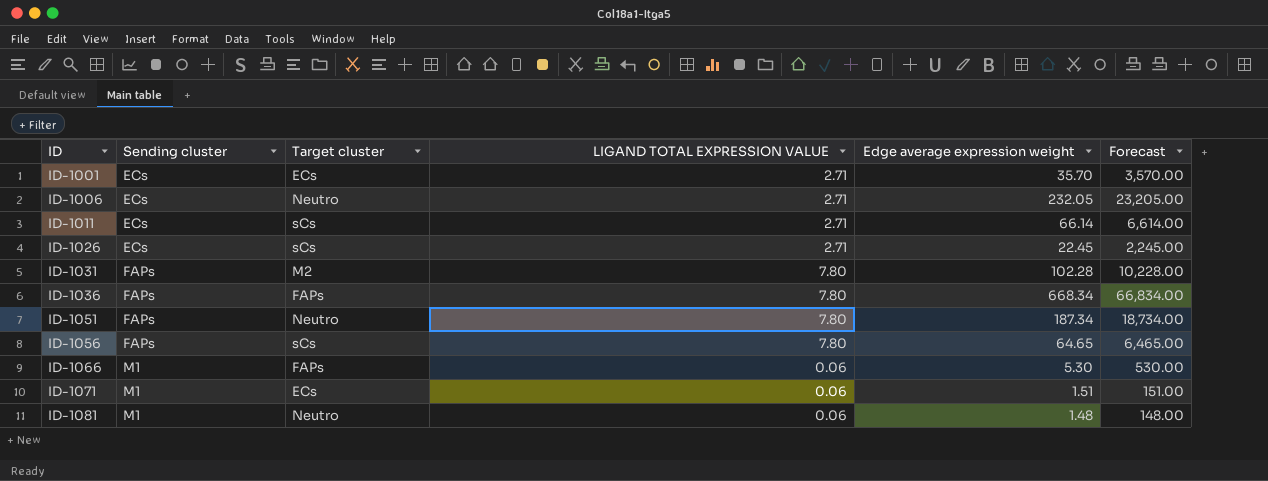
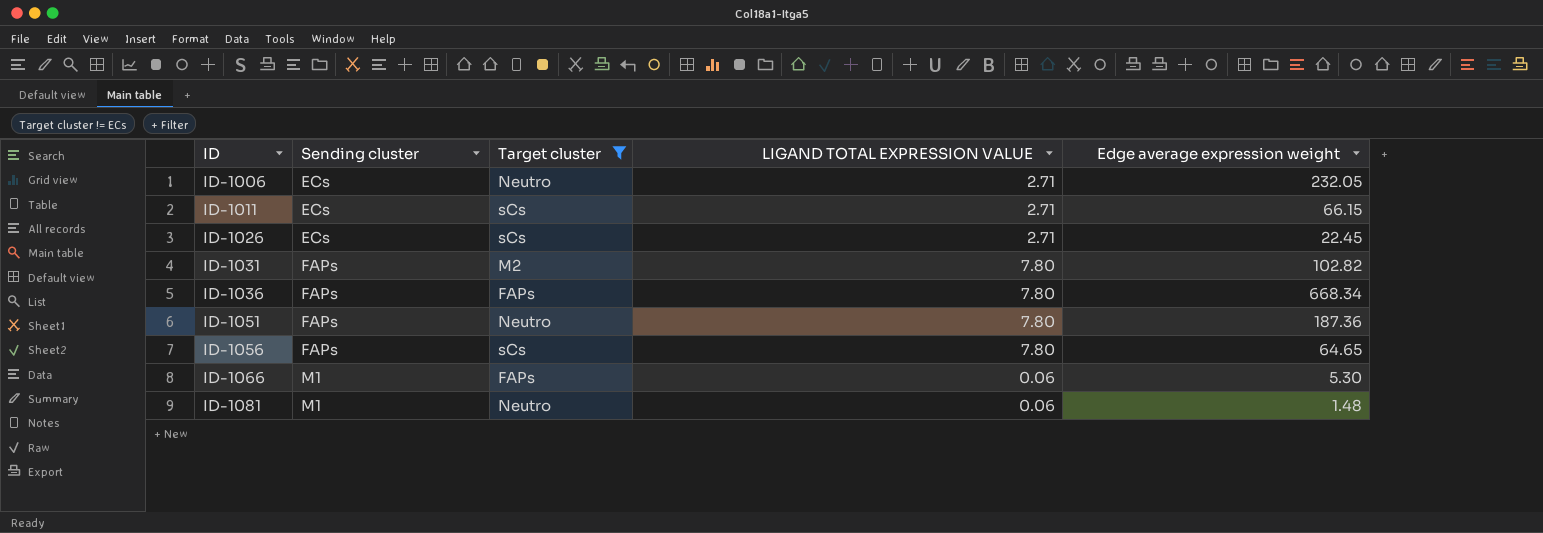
filter: none -> Target cluster != ECs
column Forecast | formula: [Edge average expression weight] * 100 -> none
ID-1011 | Edge average expression weight: 66.14 -> 66.15
ID-1031 | Edge average expression weight: 102.28 -> 102.82
ID-1051 | Edge average expression weight: 187.34 -> 187.36

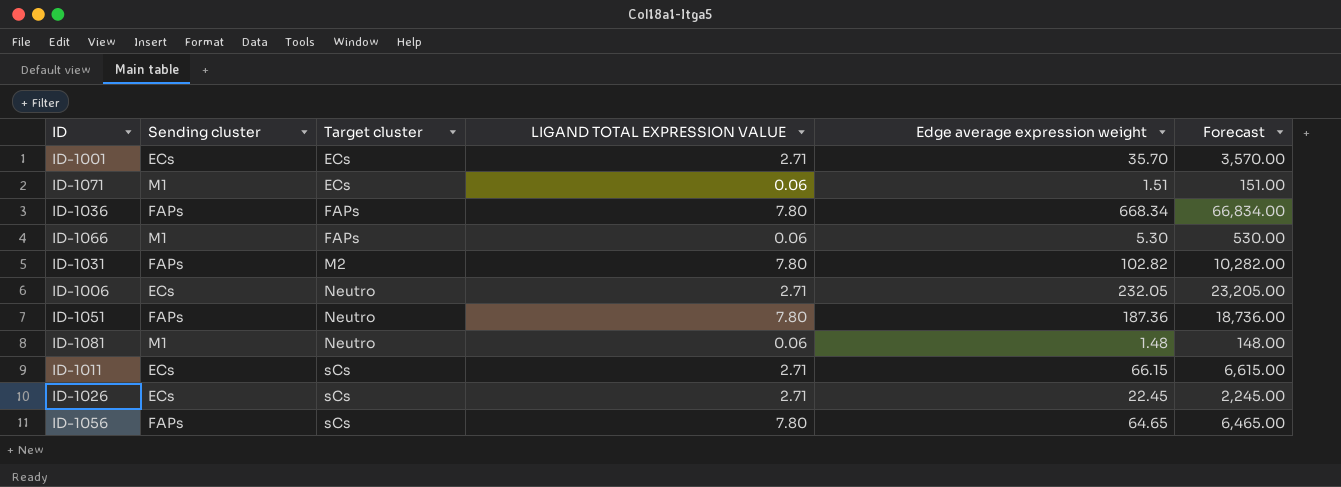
filter: Target cluster != ECs -> none
row order: ID ascending -> Target cluster ascending
column Forecast | formula: none -> [Edge average expression weight] * 100

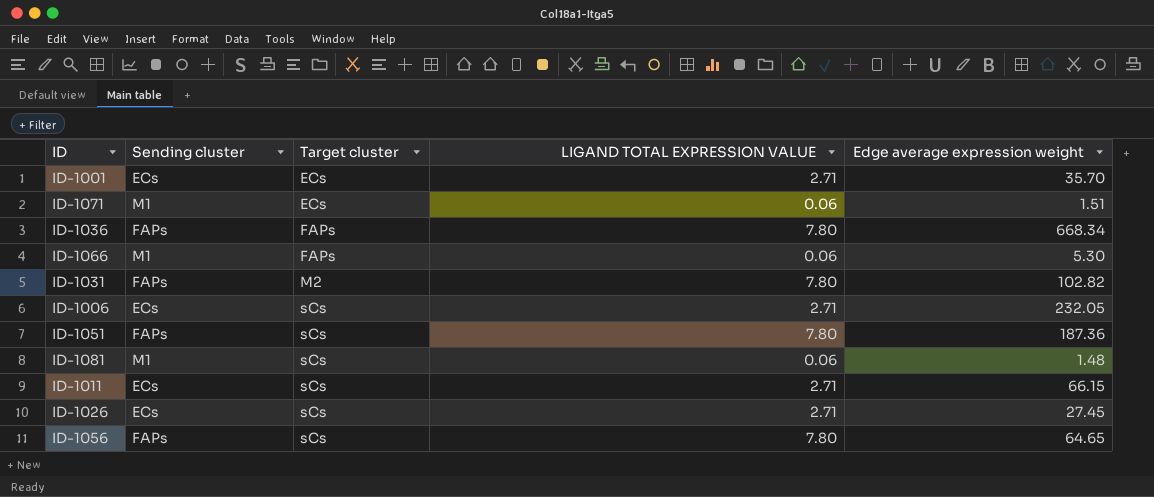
column Forecast | formula: [Edge average expression weight] * 100 -> none
ID-1006 | Target cluster: Neutro -> sCs
ID-1051 | Target cluster: Neutro -> sCs
ID-1081 | Target cluster: Neutro -> sCs
ID-1026 | Edge average expression weight: 22.45 -> 27.45

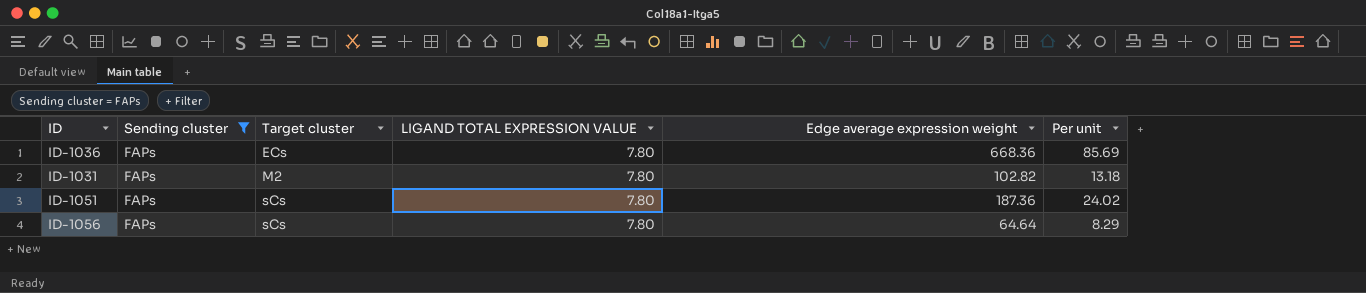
filter: none -> Sending cluster = FAPs
column Per unit | formula: none -> [Edge average expression weight] / [LIGAND TOTAL EXPRESSION VALUE]
ID-1036 | Target cluster: FAPs -> ECs
ID-1036 | Edge average expression weight: 668.34 -> 668.36
ID-1056 | Edge average expression weight: 64.65 -> 64.64

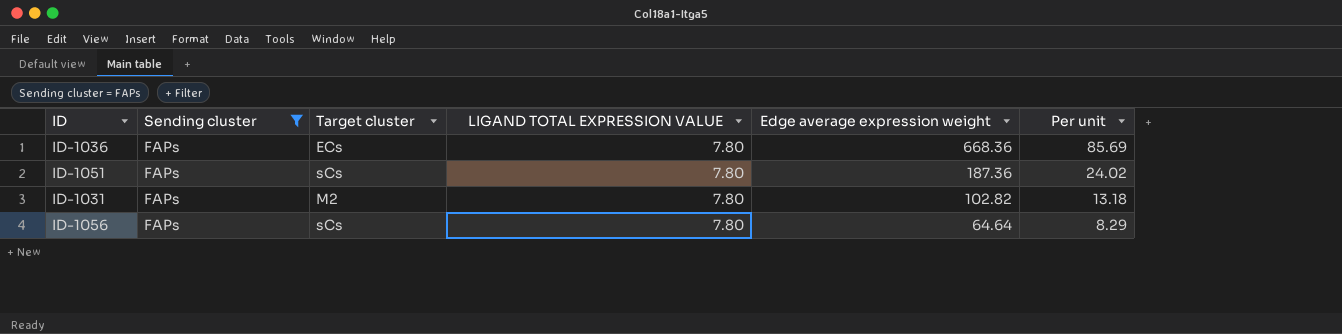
row order: Target cluster ascending -> Edge average expression weight descending

